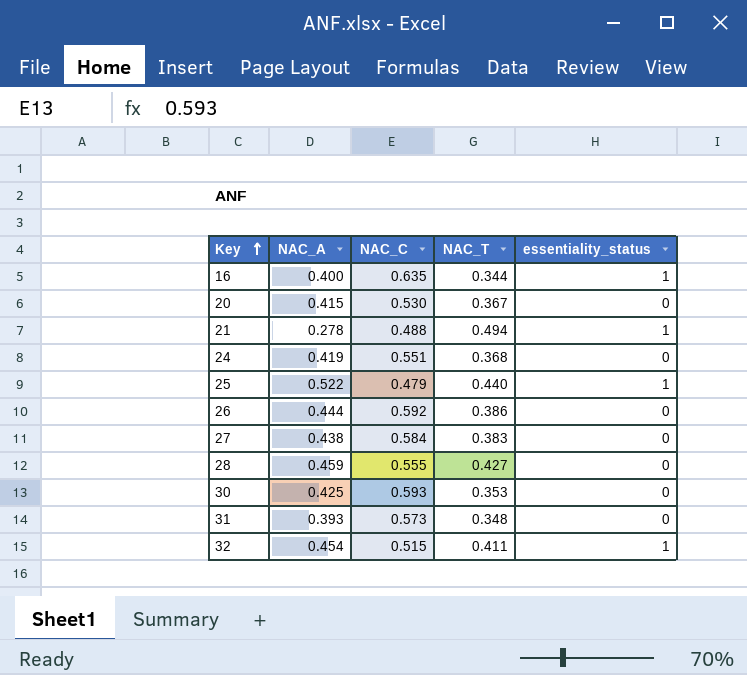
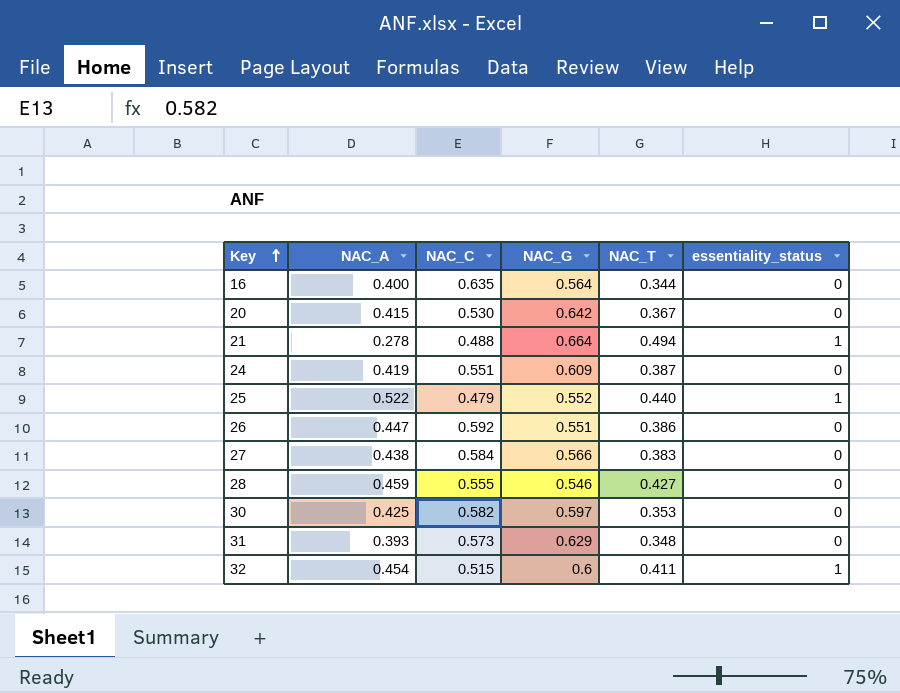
column NAC_G | position: none -> 4
16 | essentiality_status: 1 -> 0
24 | NAC_T: 0.368 -> 0.387
26 | NAC_A: 0.444 -> 0.447
30 | NAC_C: 0.593 -> 0.582

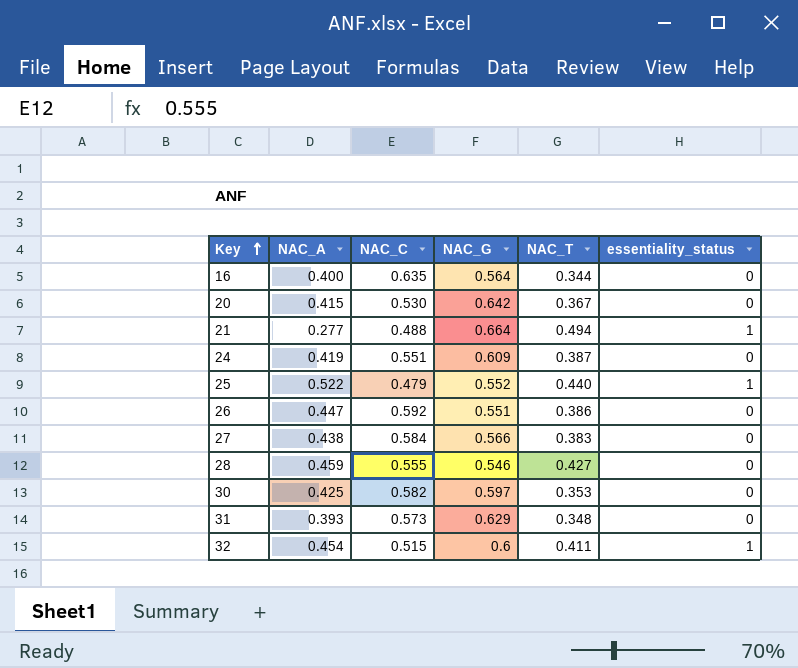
21 | NAC_A: 0.278 -> 0.277

